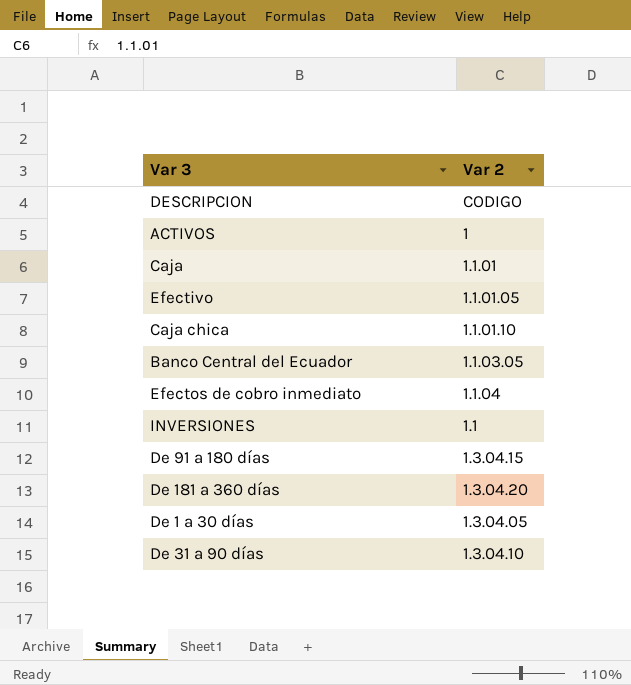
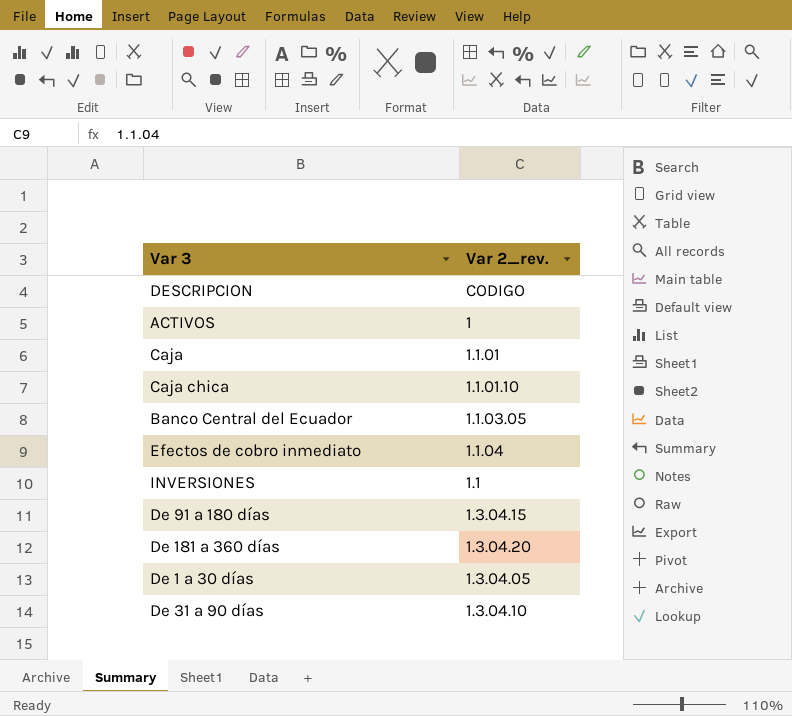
column name: Var 2 -> Var 2_rev.
row Efectivo: 1.1.01.05 -> none

